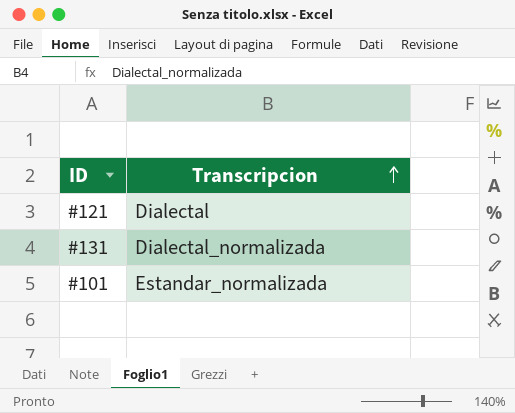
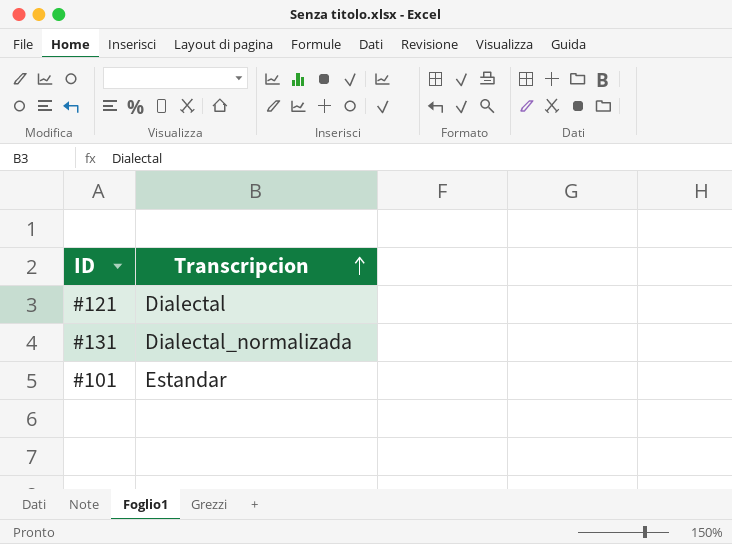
#101 | Transcripcion: Estandar_normalizada -> Estandar

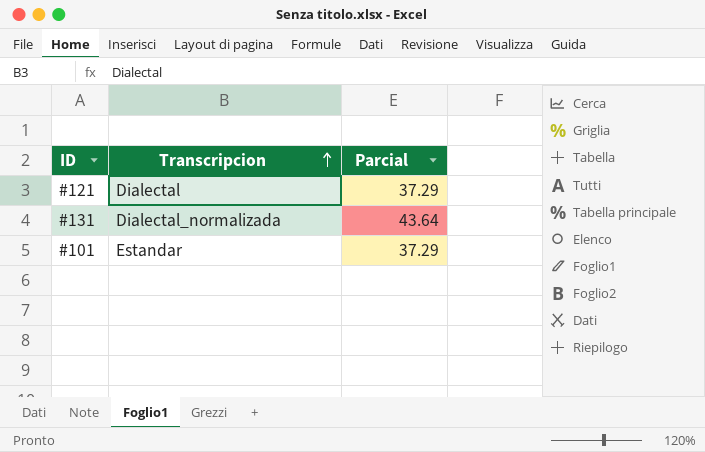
column Parcial | position: none -> 3

